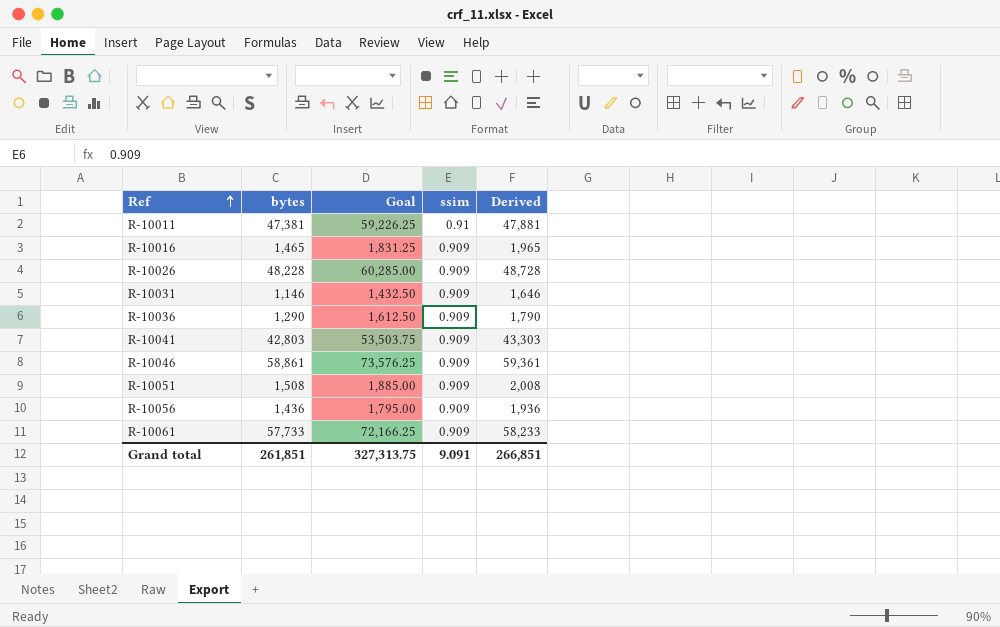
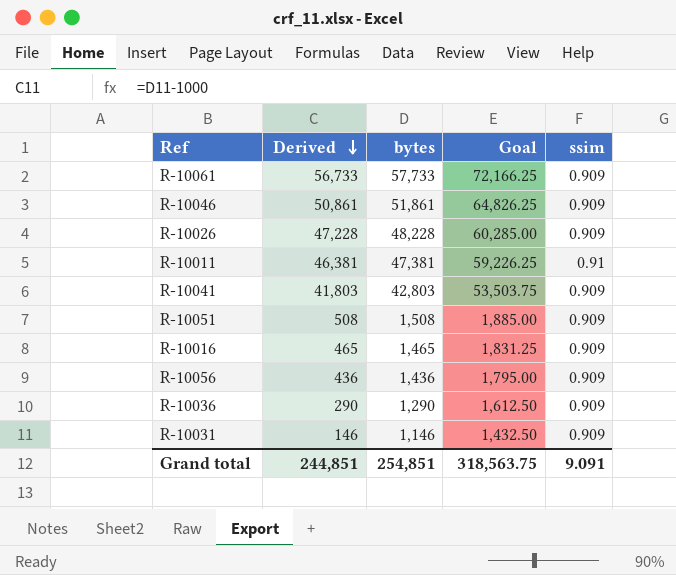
row order: Ref ascending -> Derived descending
column Derived | formula: [bytes] + 500 -> [bytes] - 1000
column Derived | position: 5 -> 2
R-10046 | bytes: 58,861 -> 51,861
R-10046 | Goal: 73,576.25 -> 64,826.25
Grand total | Derived: 266,851 -> 244,851
Grand total | bytes: 261,851 -> 254,851
Grand total | Goal: 327,313.75 -> 318,563.75

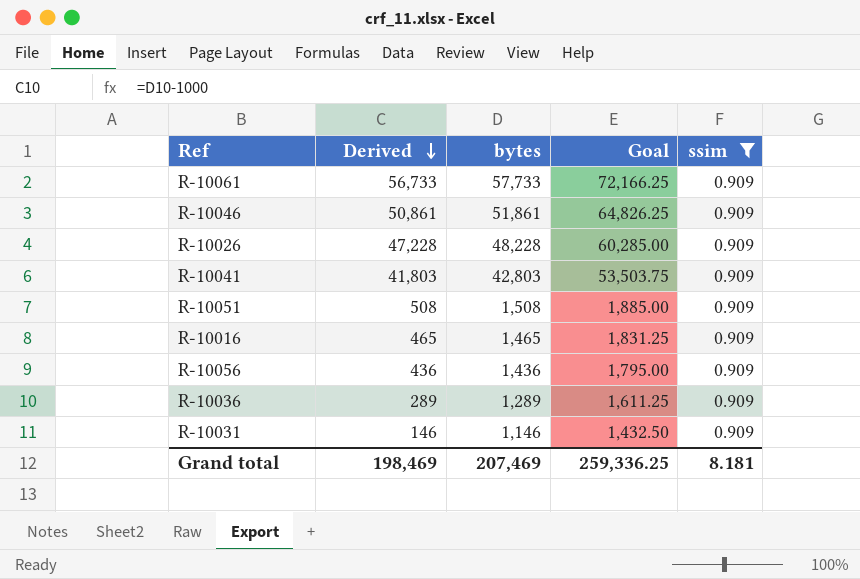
filter: none -> ssim = 0.909
R-10036 | Derived: 290 -> 289
R-10036 | bytes: 1,290 -> 1,289
R-10036 | Goal: 1,612.50 -> 1,611.25
Grand total | Derived: 244,851 -> 198,469
Grand total | bytes: 254,851 -> 207,469
Grand total | Goal: 318,563.75 -> 259,336.25
Grand total | ssim: 9.091 -> 8.181

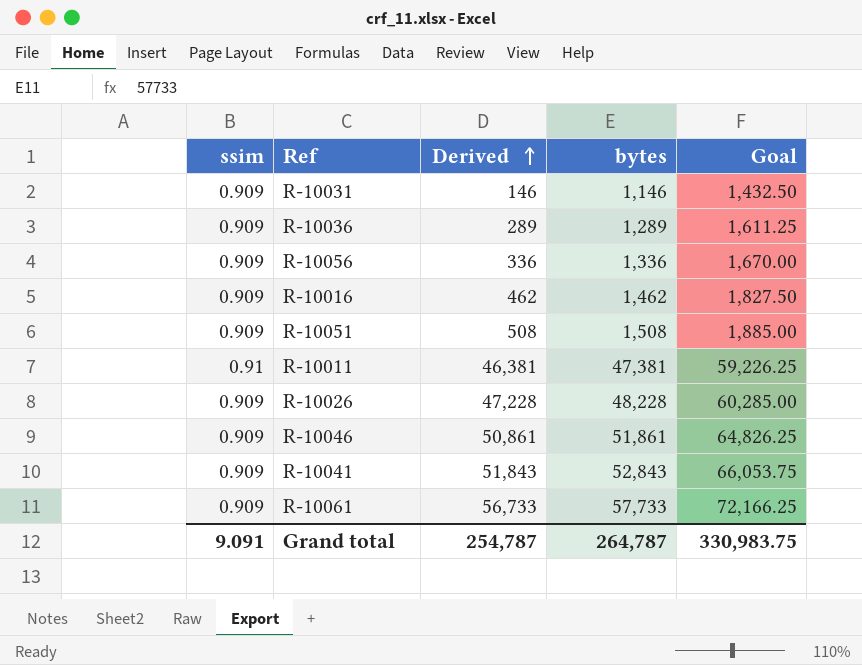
filter: ssim = 0.909 -> none
row order: Derived descending -> Derived ascending
column ssim | position: 5 -> 1
R-10056 | Derived: 436 -> 336
R-10056 | bytes: 1,436 -> 1,336
R-10056 | Goal: 1,795.00 -> 1,670.00
R-10016 | Derived: 465 -> 462
R-10016 | bytes: 1,465 -> 1,462
R-10016 | Goal: 1,831.25 -> 1,827.50
R-10041 | Derived: 41,803 -> 51,843
R-10041 | bytes: 42,803 -> 52,843
R-10041 | Goal: 53,503.75 -> 66,053.75
Grand total | ssim: 8.181 -> 9.091
Grand total | Derived: 198,469 -> 254,787
Grand total | bytes: 207,469 -> 264,787
Grand total | Goal: 259,336.25 -> 330,983.75

